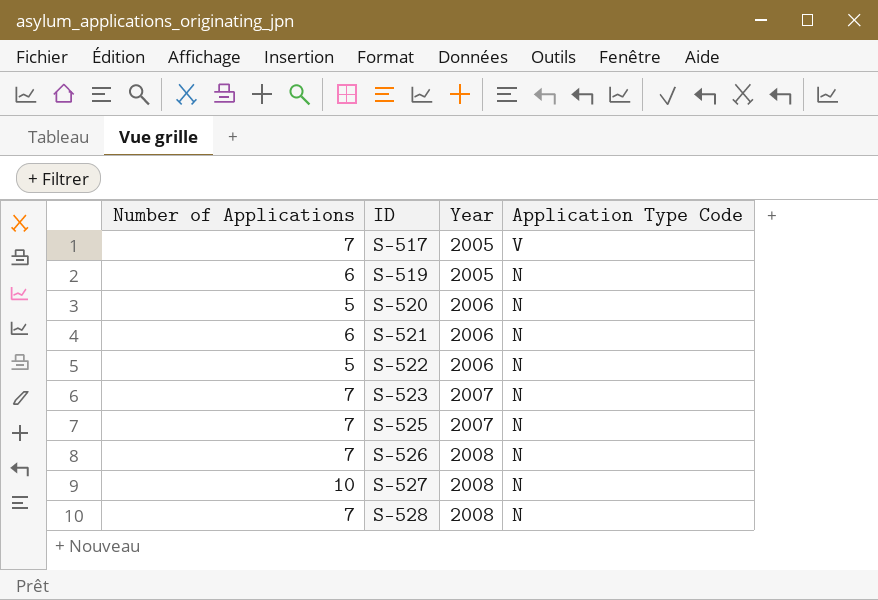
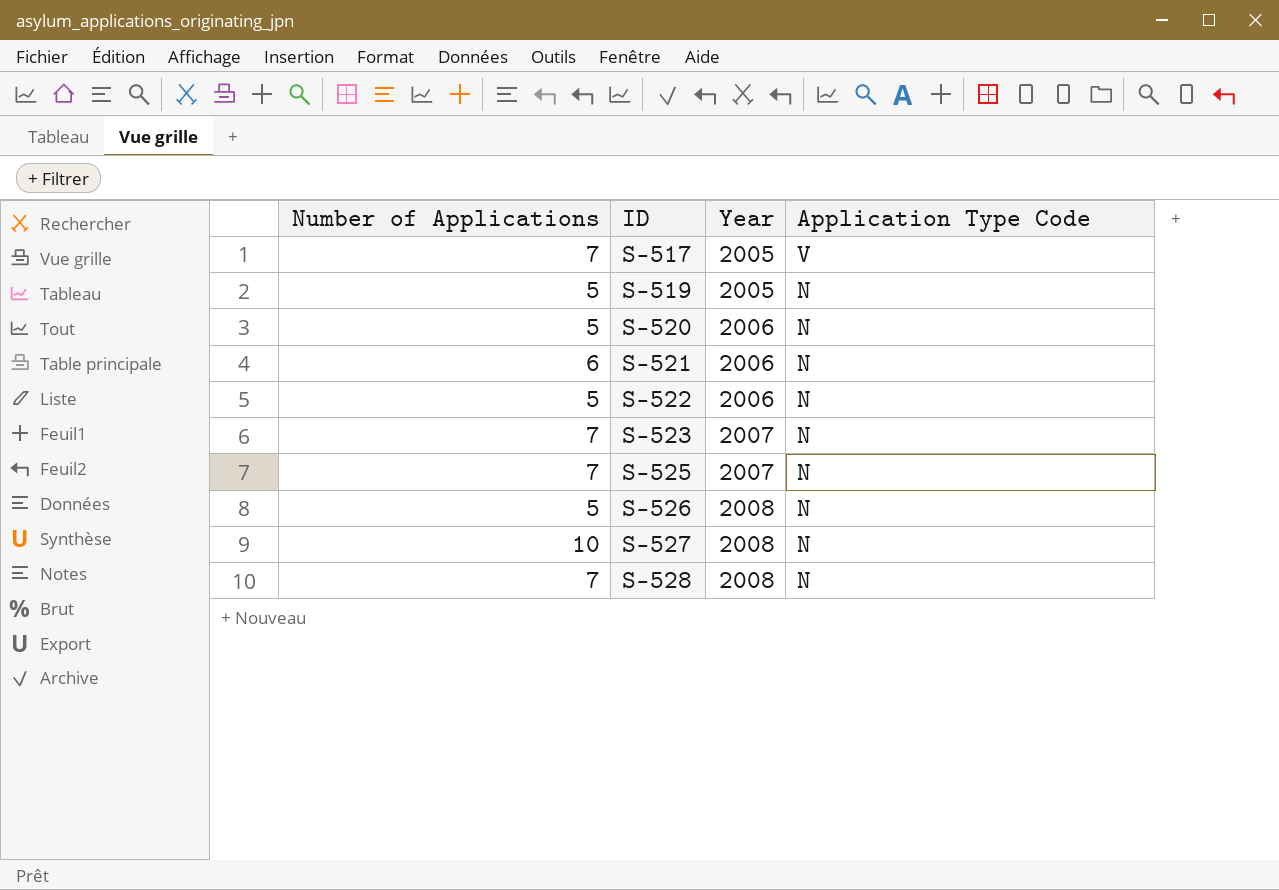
S-519 | Number of Applications: 6 -> 5
S-526 | Number of Applications: 7 -> 5

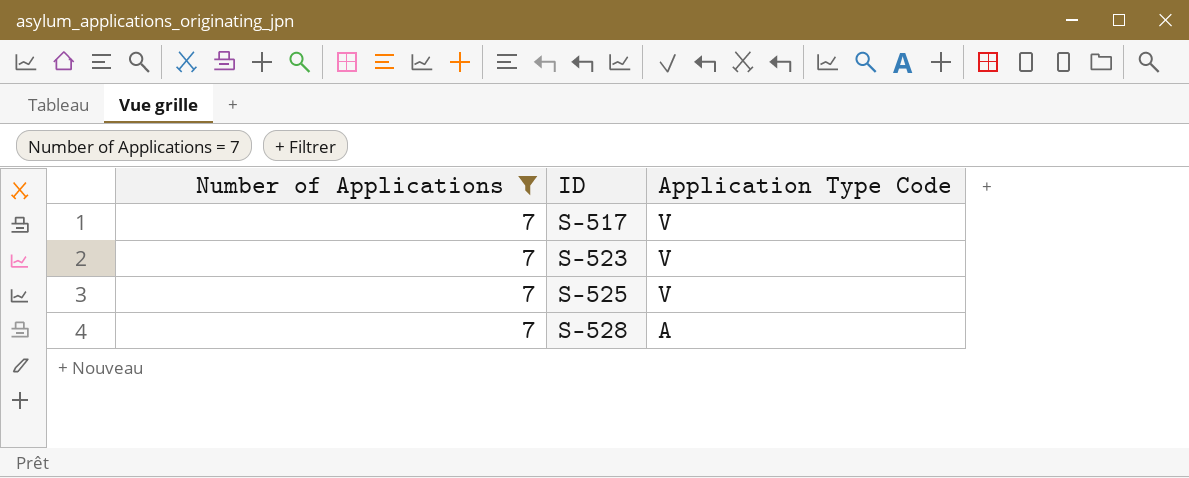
filter: none -> Number of Applications = 7
column Year | position: 3 -> none
S-523 | Application Type Code: N -> V
S-525 | Application Type Code: N -> V
S-528 | Application Type Code: N -> A

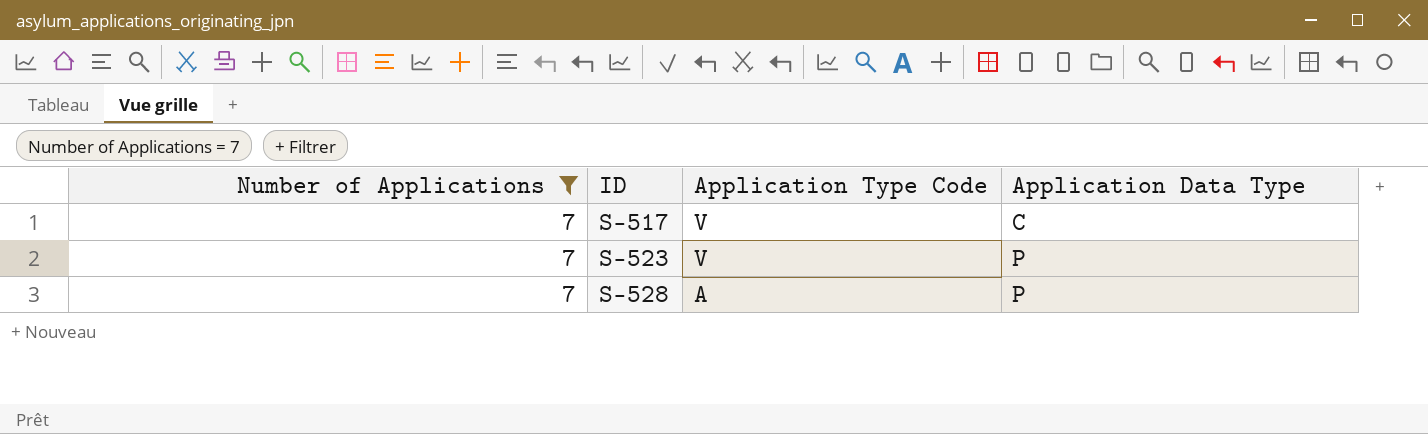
column Application Data Type | position: none -> 4
row S-525: 7 | V -> none

